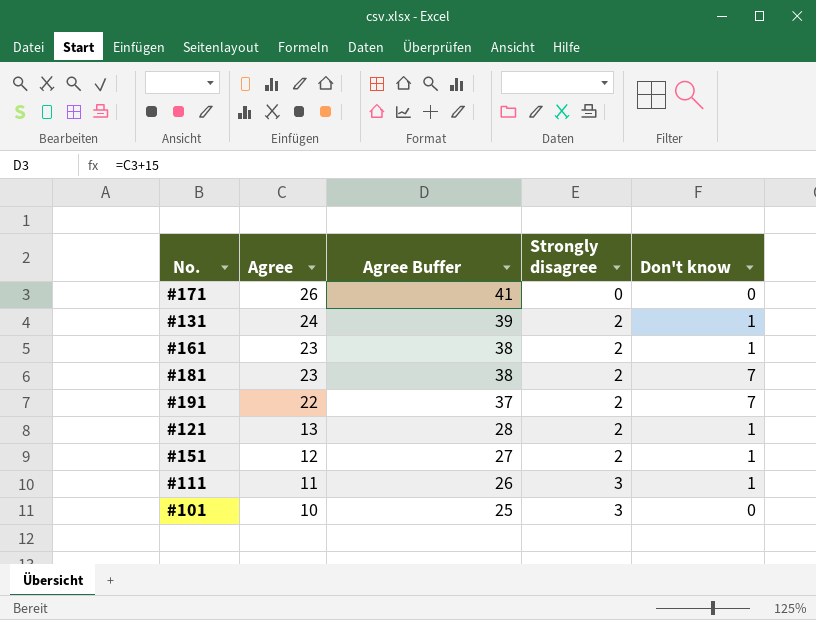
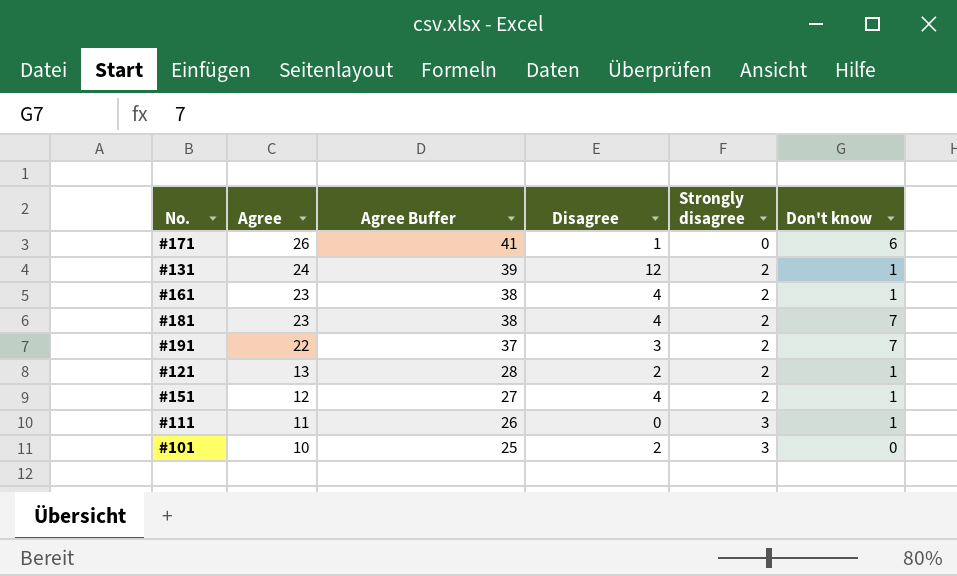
column Disagree | position: none -> 4
#171 | Don't know: 0 -> 6

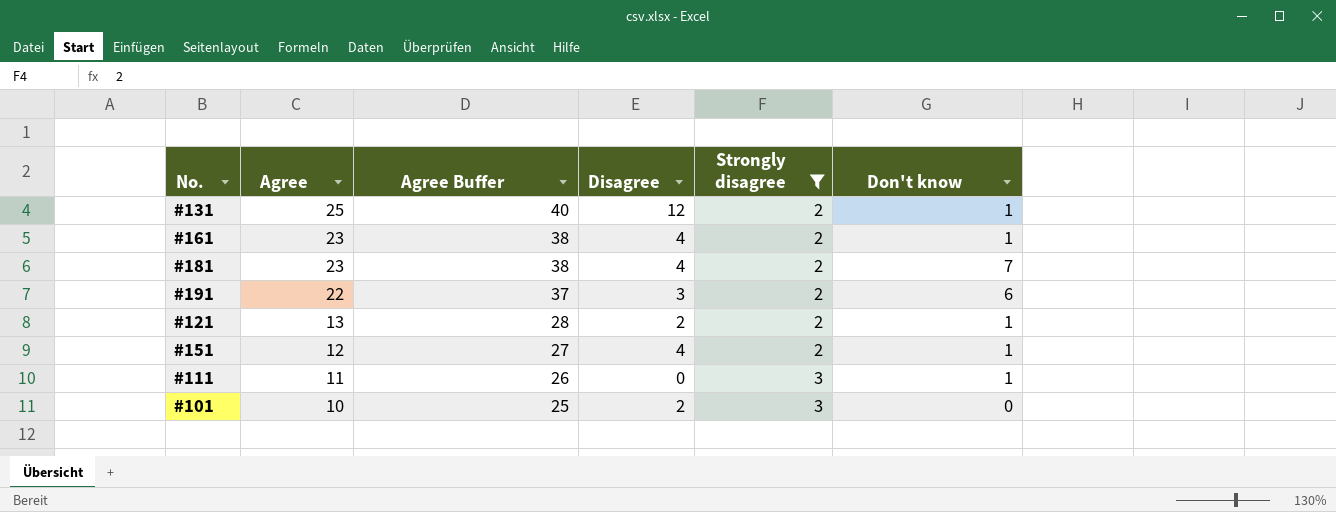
filter: none -> Strongly disagree != 0
#131 | Agree: 24 -> 25
#131 | Agree Buffer: 39 -> 40
#191 | Don't know: 7 -> 6

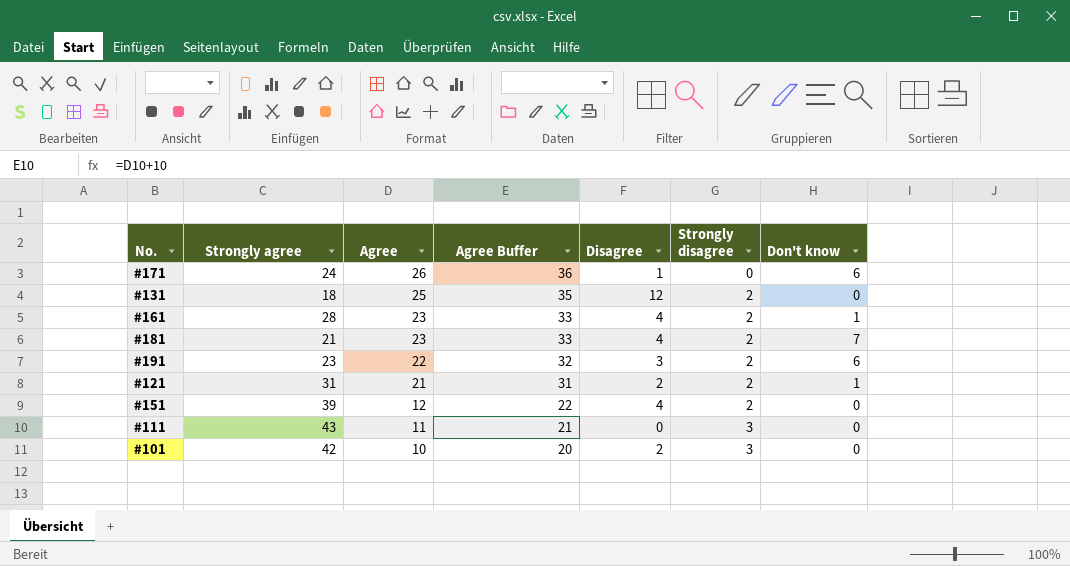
filter: Strongly disagree != 0 -> none
column Strongly agree | position: none -> 2
column Agree Buffer | formula: [Agree] + 15 -> [Agree] + 10
#131 | Don't know: 1 -> 0
#121 | Agree: 13 -> 21
#151 | Don't know: 1 -> 0
#111 | Don't know: 1 -> 0

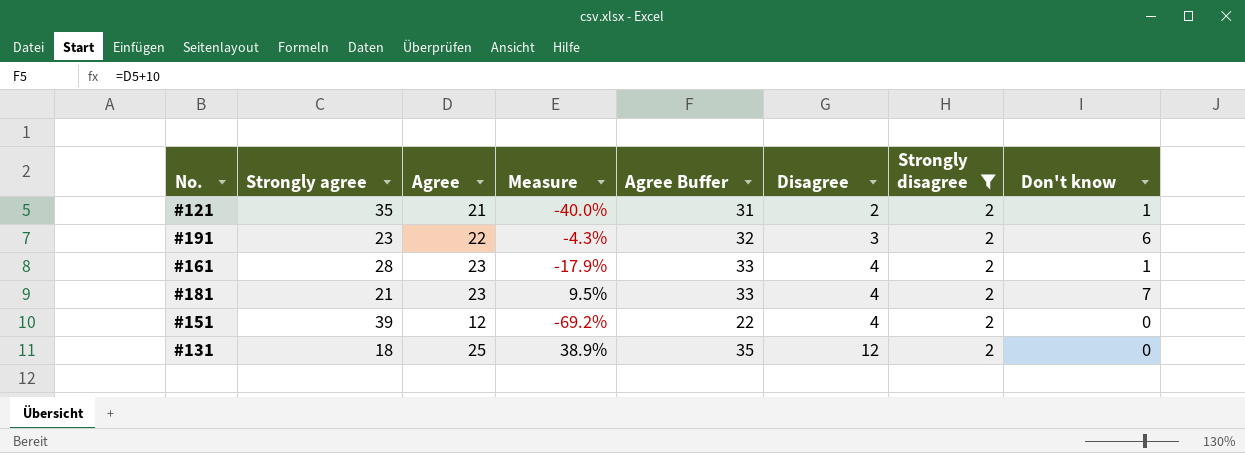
filter: none -> Strongly disagree = 2
row order: Agree descending -> Disagree ascending
column Measure | formula: none -> ([Agree] - [Strongly agree]) / [Strongly agree]
#121 | Strongly agree: 31 -> 35

